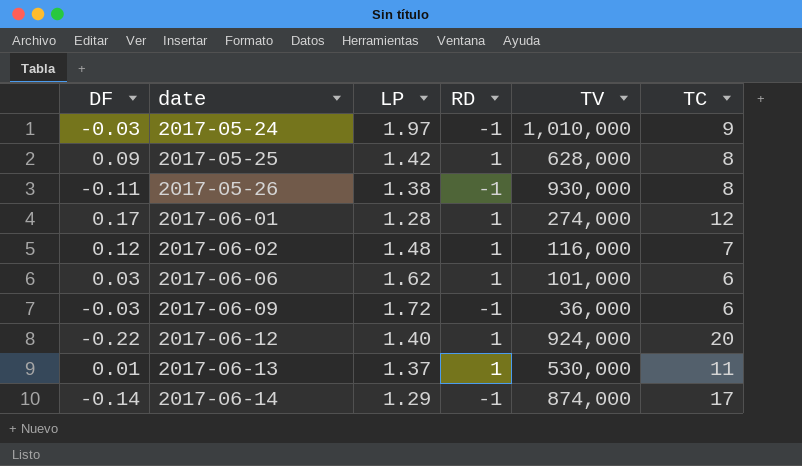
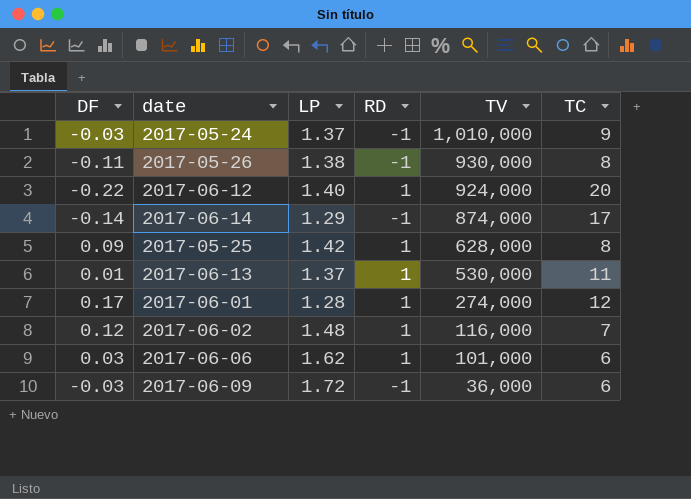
row order: date ascending -> TV descending
2017-05-24 | LP: 1.97 -> 1.37

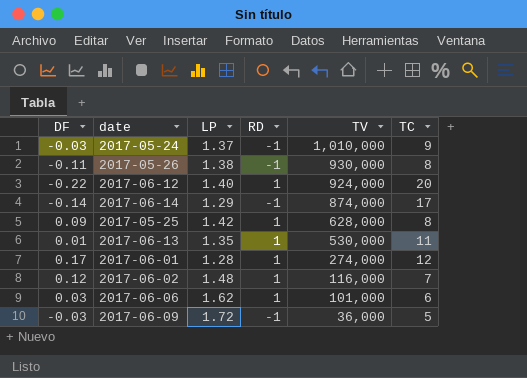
2017-06-13 | LP: 1.37 -> 1.35
2017-06-09 | TC: 6 -> 5

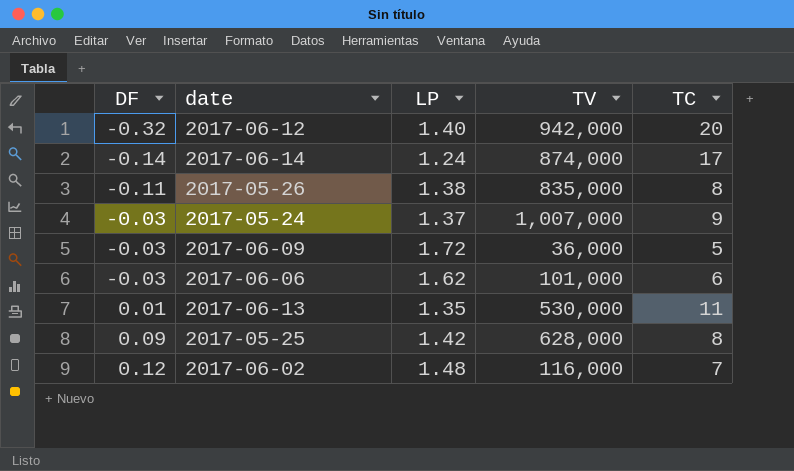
row order: TV descending -> DF ascending
column RD | position: 4 -> none
row 2017-06-01: 0.17 | 1.28 | 1 | 274,000 | 12 -> none
2017-06-12 | DF: -0.22 -> -0.32
2017-06-12 | TV: 924,000 -> 942,000
2017-06-14 | LP: 1.29 -> 1.24
2017-05-26 | TV: 930,000 -> 835,000
2017-05-24 | TV: 1,010,000 -> 1,007,000
2017-06-06 | DF: 0.03 -> -0.03

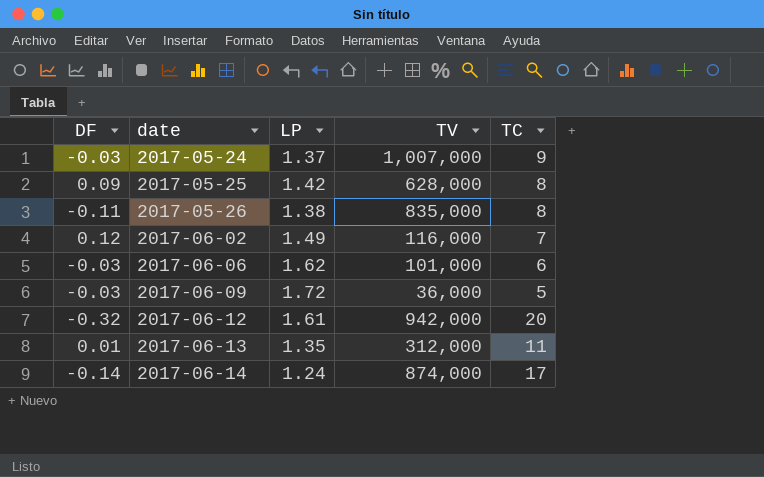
row order: DF ascending -> date ascending
2017-06-02 | LP: 1.48 -> 1.49
2017-06-12 | LP: 1.40 -> 1.61
2017-06-13 | TV: 530,000 -> 312,000

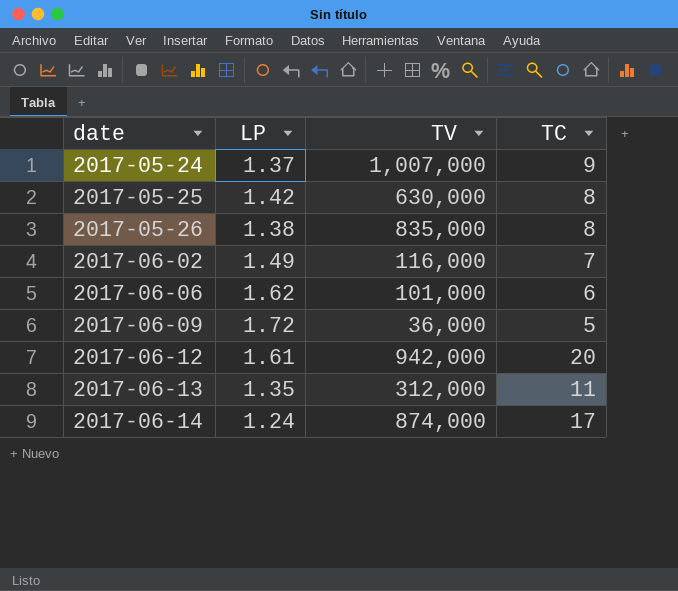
column DF | position: 1 -> none
2017-05-25 | TV: 628,000 -> 630,000

